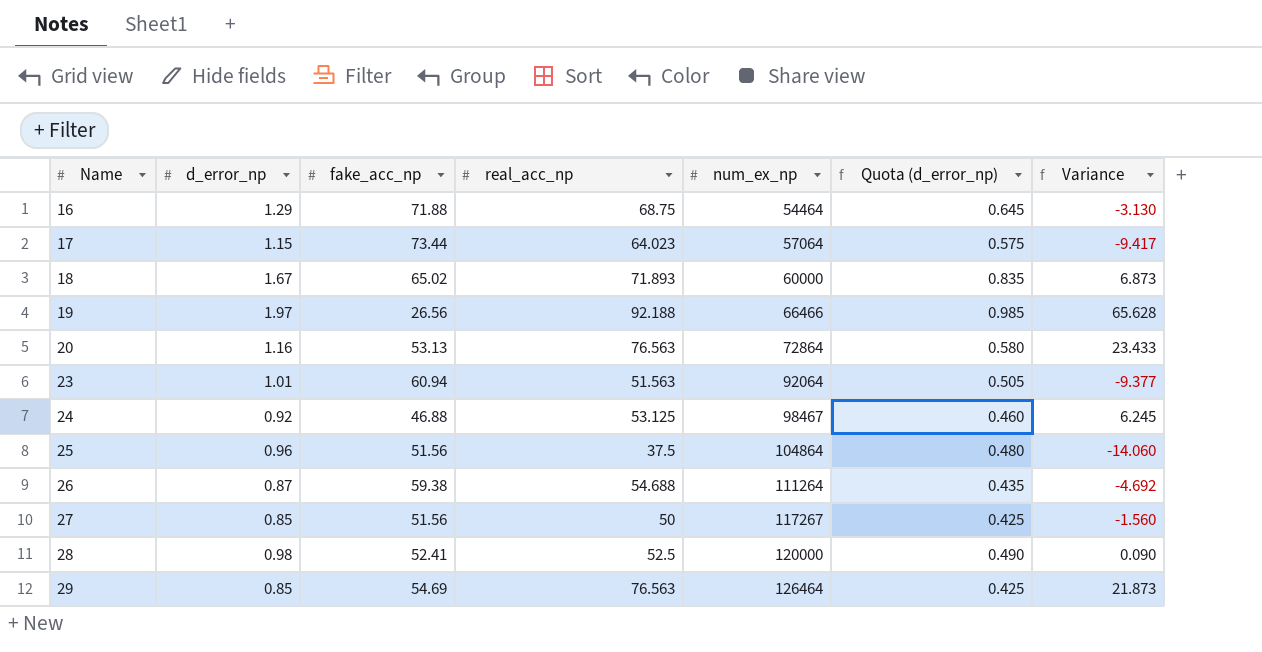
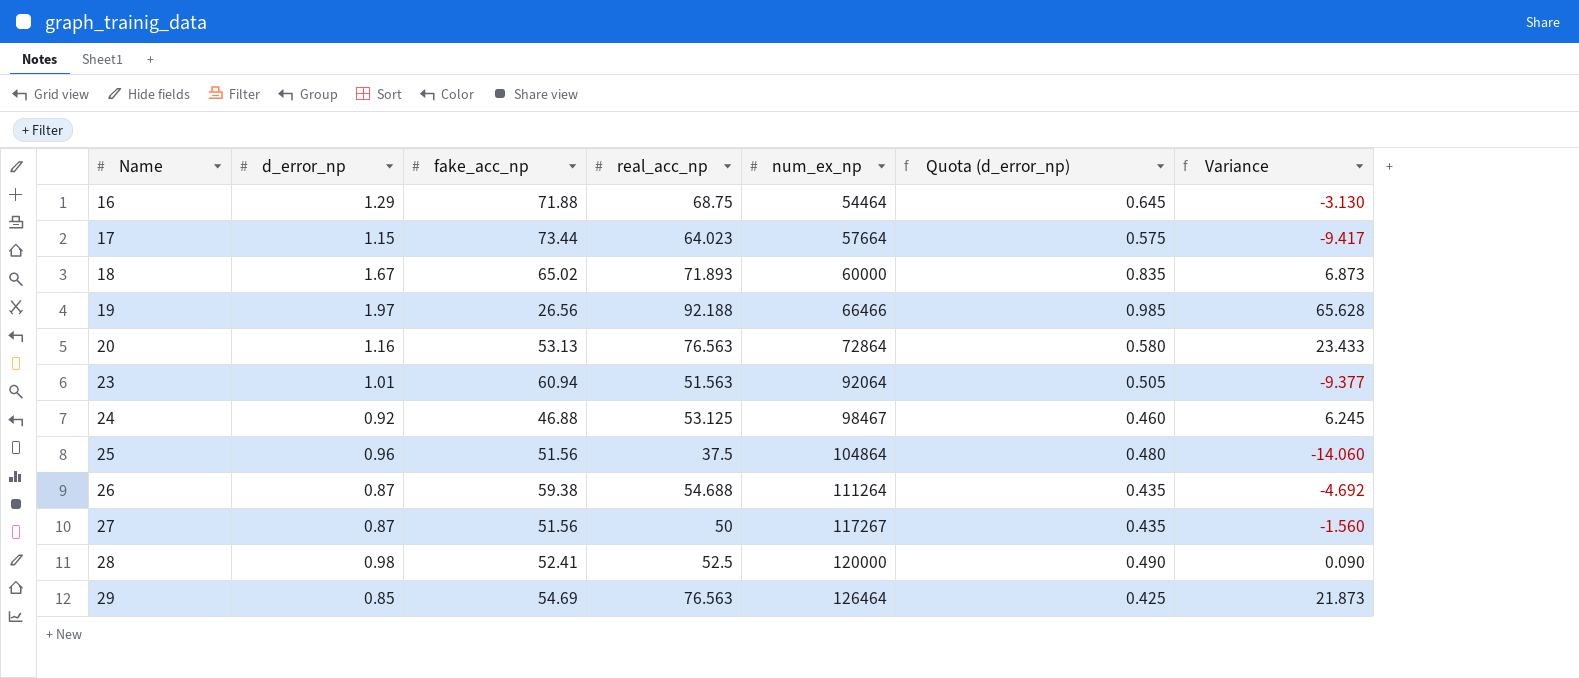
17 | num_ex_np: 57064 -> 57664
27 | d_error_np: 0.85 -> 0.87
27 | Quota (d_error_np): 0.425 -> 0.435

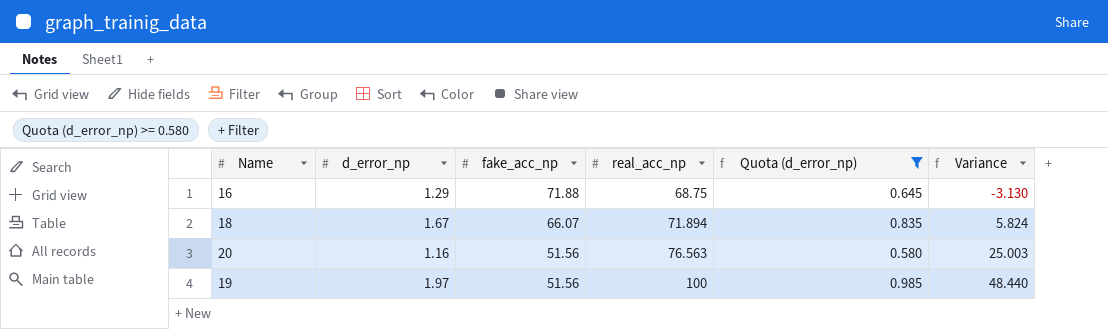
filter: none -> Quota (d_error_np) >= 0.580
row order: Name ascending -> fake_acc_np descending
column num_ex_np | position: 5 -> none
18 | fake_acc_np: 65.02 -> 66.07
18 | real_acc_np: 71.893 -> 71.894
18 | Variance: 6.873 -> 5.824
20 | fake_acc_np: 53.13 -> 51.56
20 | Variance: 23.433 -> 25.003
19 | fake_acc_np: 26.56 -> 51.56
19 | real_acc_np: 92.188 -> 100
19 | Variance: 65.628 -> 48.440

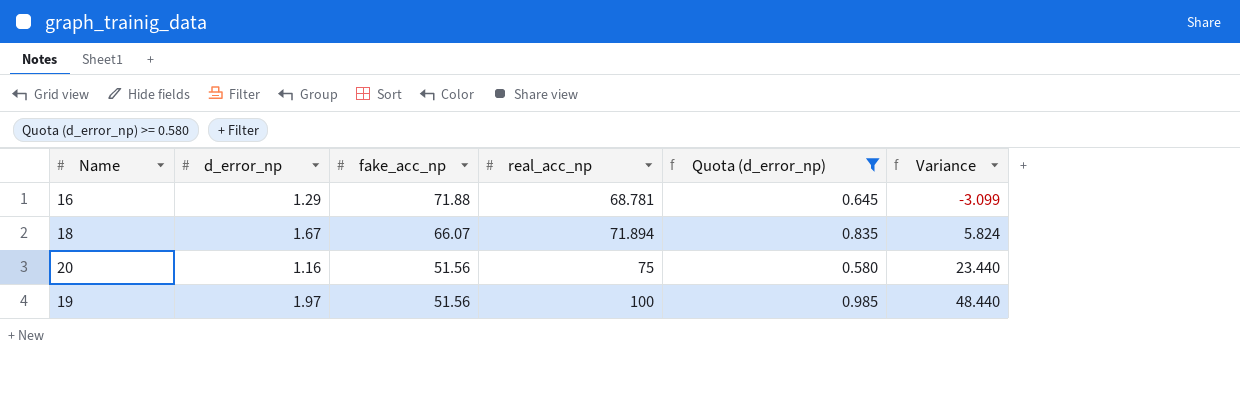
16 | real_acc_np: 68.75 -> 68.781
16 | Variance: -3.130 -> -3.099
20 | real_acc_np: 76.563 -> 75
20 | Variance: 25.003 -> 23.440

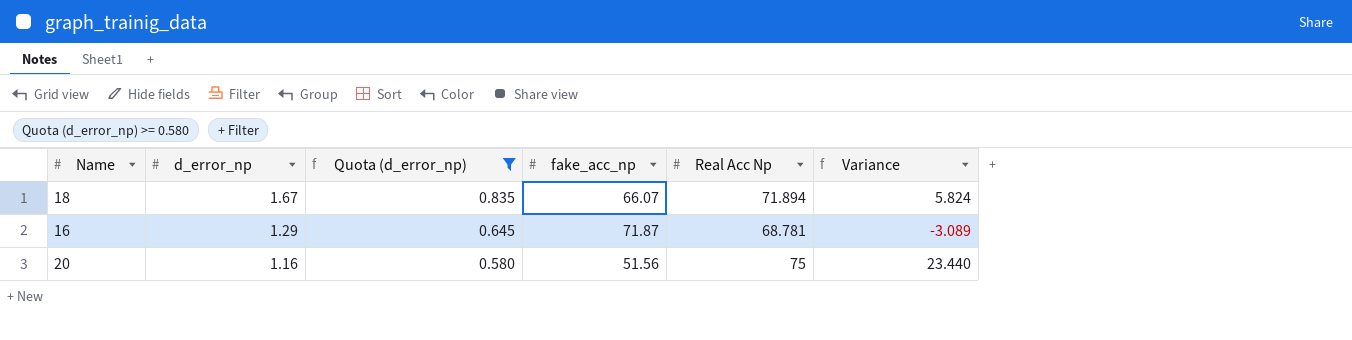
row order: fake_acc_np descending -> d_error_np descending
column Quota (d_error_np) | position: 5 -> 3
column name: real_acc_np -> Real Acc Np
row 19: 1.97 | 51.56 | 100 | 0.985 | 48.440 -> none
16 | fake_acc_np: 71.88 -> 71.87
16 | Variance: -3.099 -> -3.089

